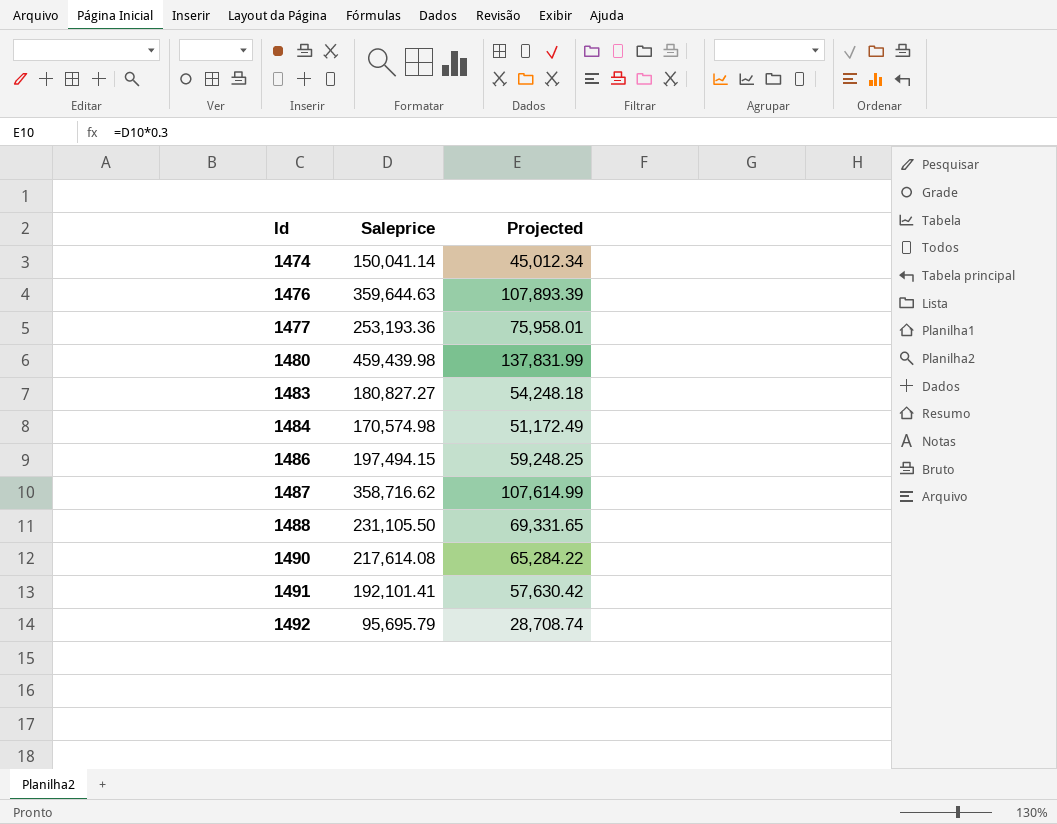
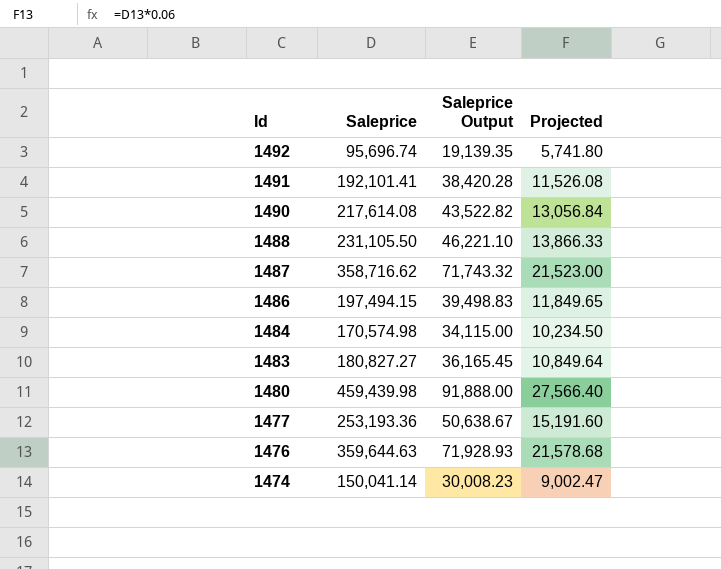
row order: Id ascending -> Id descending
column Saleprice Output | formula: none -> [Saleprice] * 0.2
column Projected | formula: [Saleprice] * 0.3 -> [Saleprice] * 0.06
1492 | Saleprice: 95,695.79 -> 95,696.74

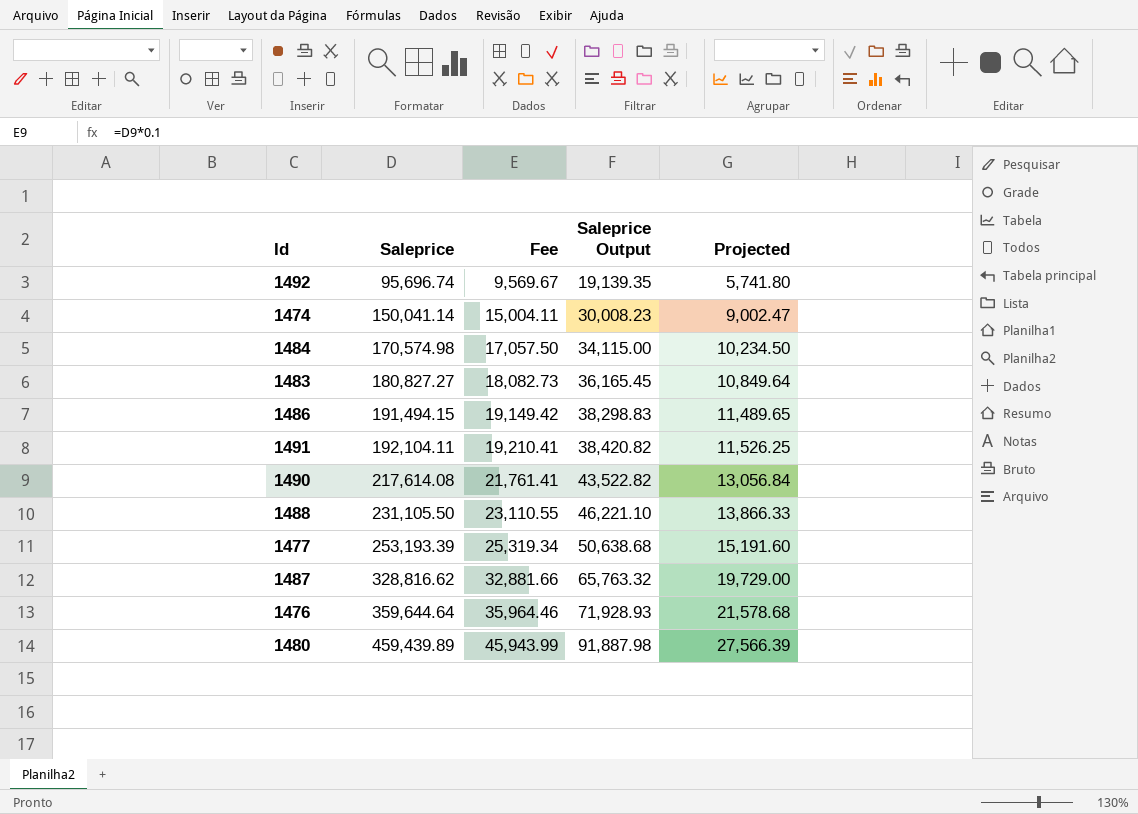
row order: Id descending -> Saleprice ascending
column Fee | formula: none -> [Saleprice] * 0.1
1486 | Saleprice: 197,494.15 -> 191,494.15
1486 | Saleprice Output: 39,498.83 -> 38,298.83
1486 | Projected: 11,849.65 -> 11,489.65
1491 | Saleprice: 192,101.41 -> 192,104.11
1491 | Saleprice Output: 38,420.28 -> 38,420.82
1491 | Projected: 11,526.08 -> 11,526.25
1477 | Saleprice: 253,193.36 -> 253,193.39
1477 | Saleprice Output: 50,638.67 -> 50,638.68
1487 | Saleprice: 358,716.62 -> 328,816.62
1487 | Saleprice Output: 71,743.32 -> 65,763.32
1487 | Projected: 21,523.00 -> 19,729.00
1476 | Saleprice: 359,644.63 -> 359,644.64
1480 | Saleprice: 459,439.98 -> 459,439.89
1480 | Saleprice Output: 91,888.00 -> 91,887.98
1480 | Projected: 27,566.40 -> 27,566.39

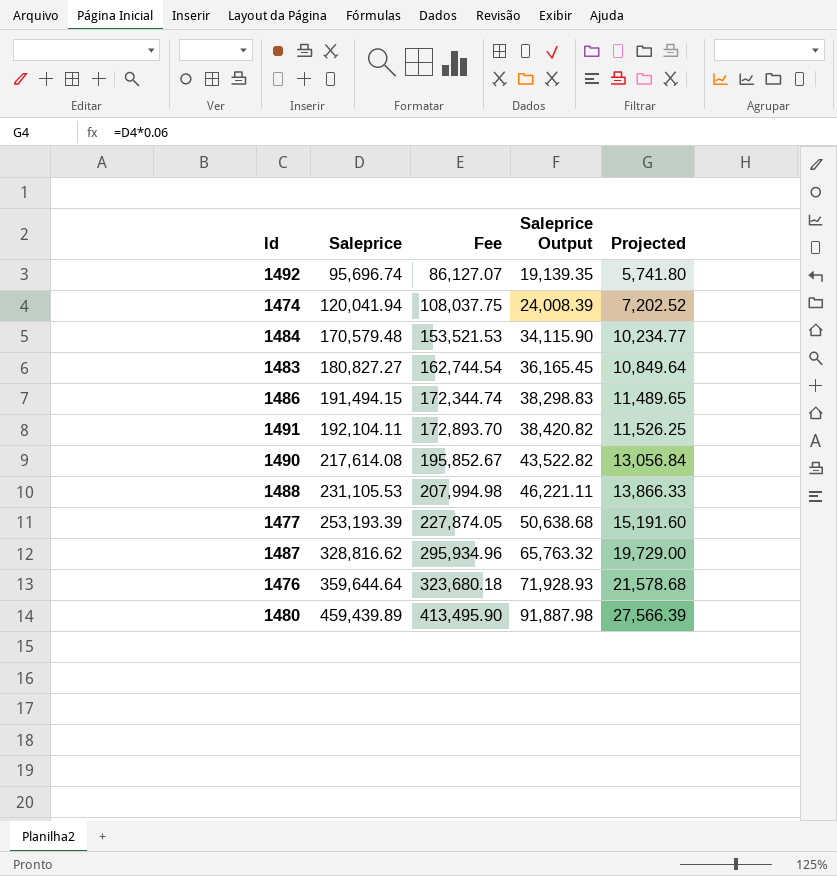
column Fee | formula: [Saleprice] * 0.1 -> [Saleprice] * 0.9
1474 | Saleprice: 150,041.14 -> 120,041.94
1474 | Saleprice Output: 30,008.23 -> 24,008.39
1474 | Projected: 9,002.47 -> 7,202.52
1484 | Saleprice: 170,574.98 -> 170,579.48
1484 | Saleprice Output: 34,115.00 -> 34,115.90
1484 | Projected: 10,234.50 -> 10,234.77
1488 | Saleprice: 231,105.50 -> 231,105.53
1488 | Saleprice Output: 46,221.10 -> 46,221.11

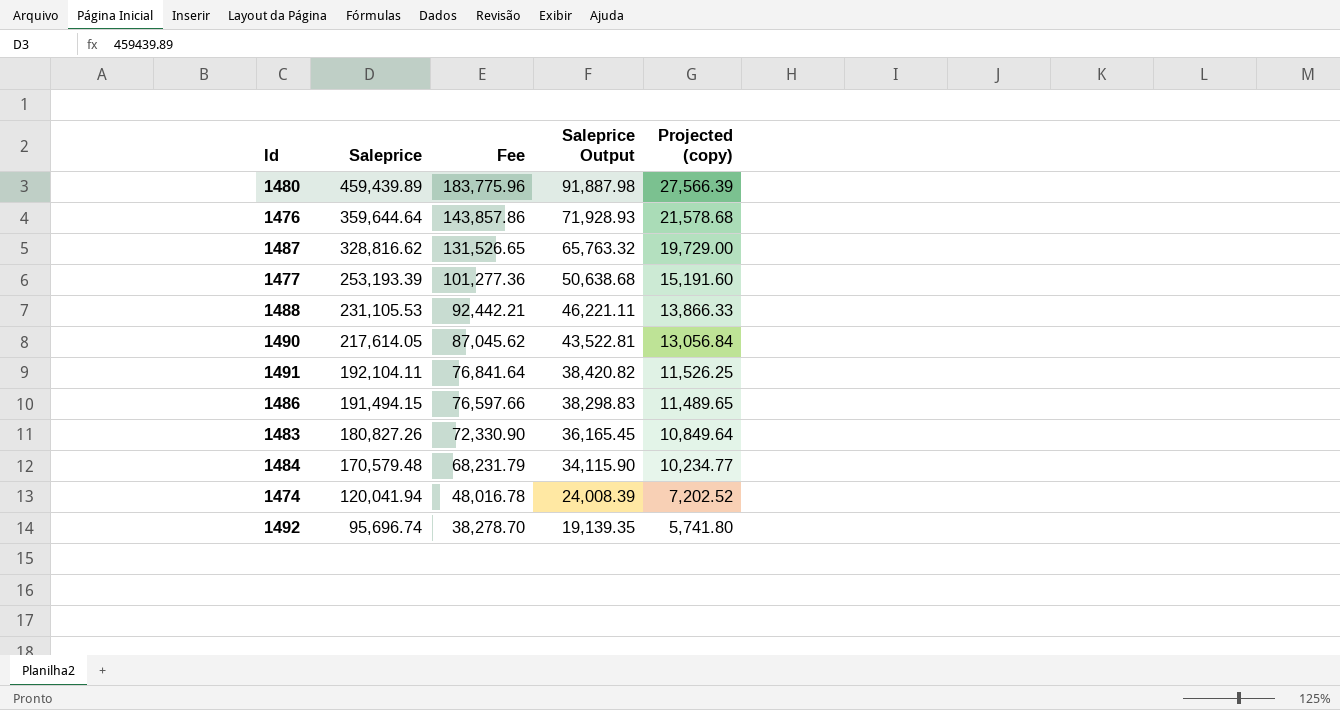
row order: Saleprice ascending -> Saleprice descending
column Fee | formula: [Saleprice] * 0.9 -> [Saleprice] * 0.4
column name: Projected -> Projected (copy)
1490 | Saleprice: 217,614.08 -> 217,614.05
1490 | Saleprice Output: 43,522.82 -> 43,522.81
1483 | Saleprice: 180,827.27 -> 180,827.26

